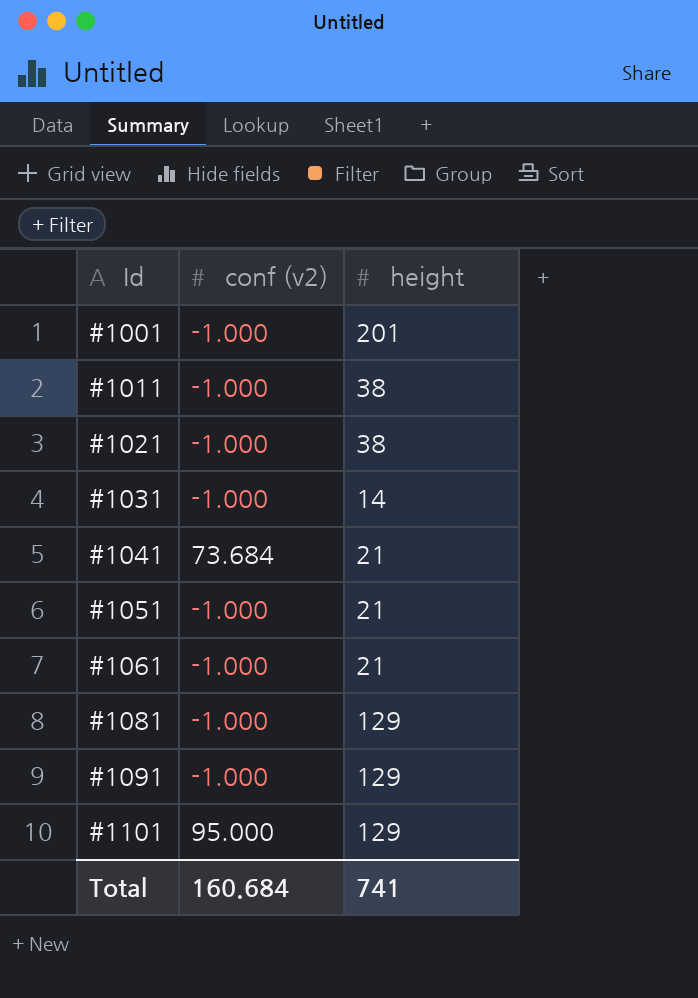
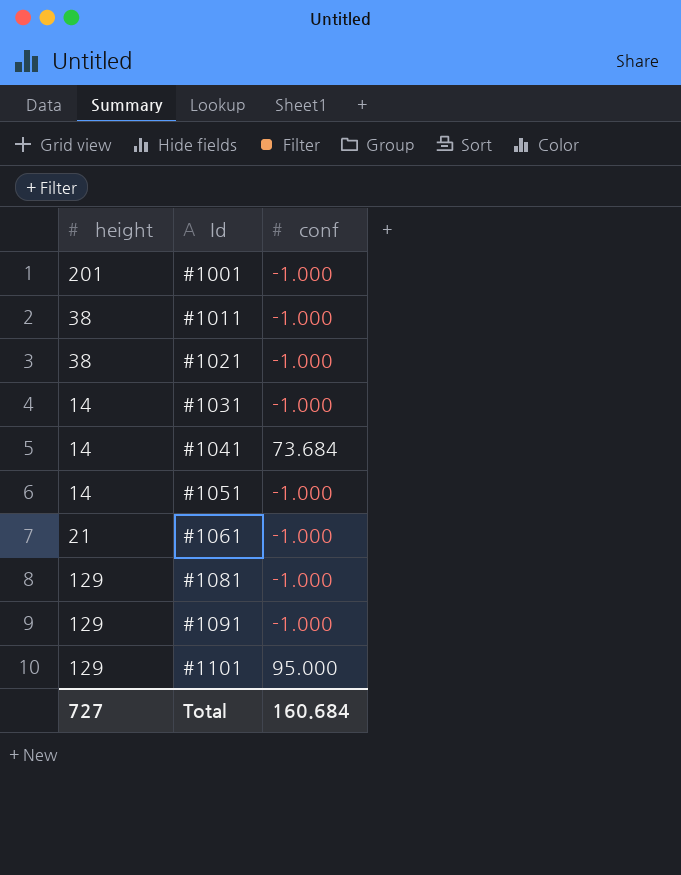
column height | position: 3 -> 1
column name: conf (v2) -> conf
#1041 | height: 21 -> 14
#1051 | height: 21 -> 14
Total | height: 741 -> 727

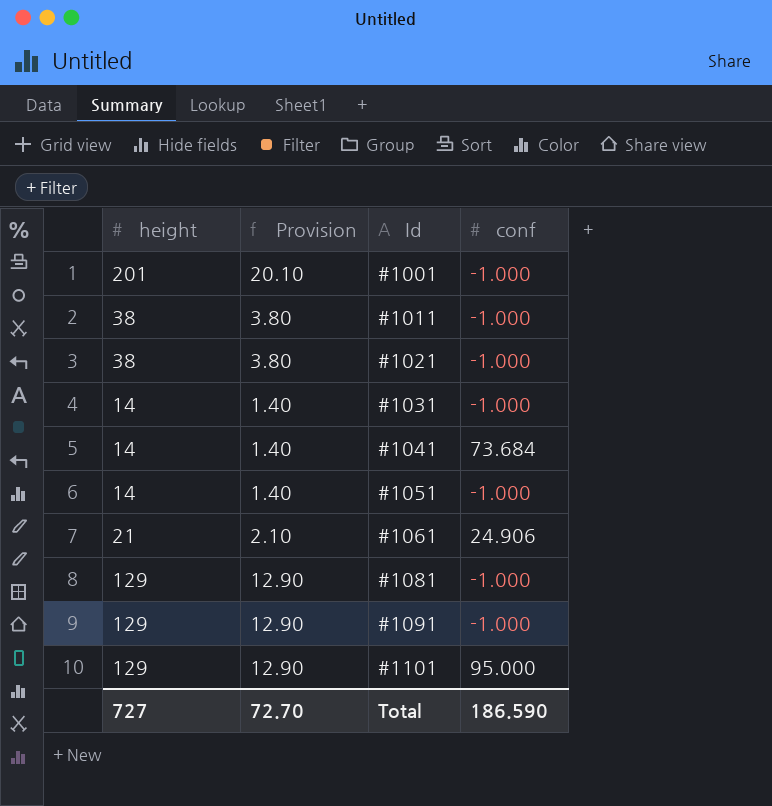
column Provision | formula: none -> [height] * 0.1
#1061 | conf: -1.000 -> 24.906
Total | conf: 160.684 -> 186.590

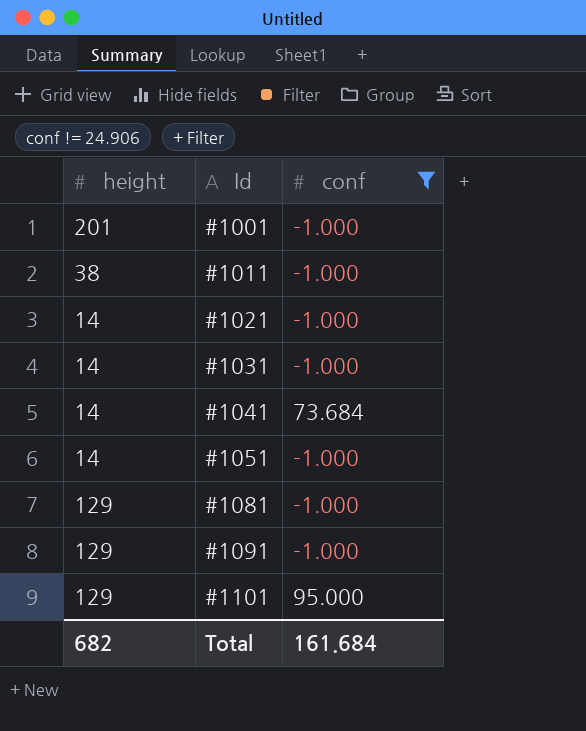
filter: none -> conf != 24.906
column Provision | formula: [height] * 0.1 -> none
#1021 | height: 38 -> 14
Total | height: 727 -> 682
Total | conf: 186.590 -> 161.684

